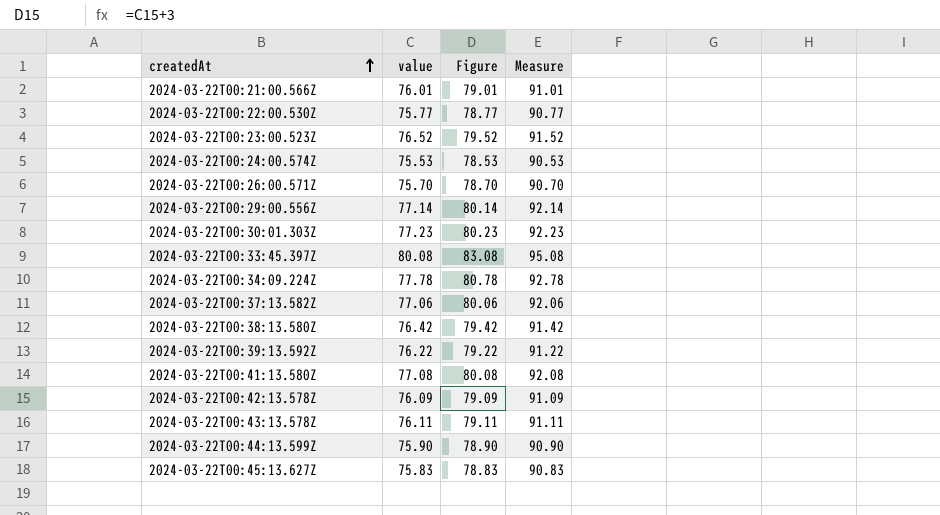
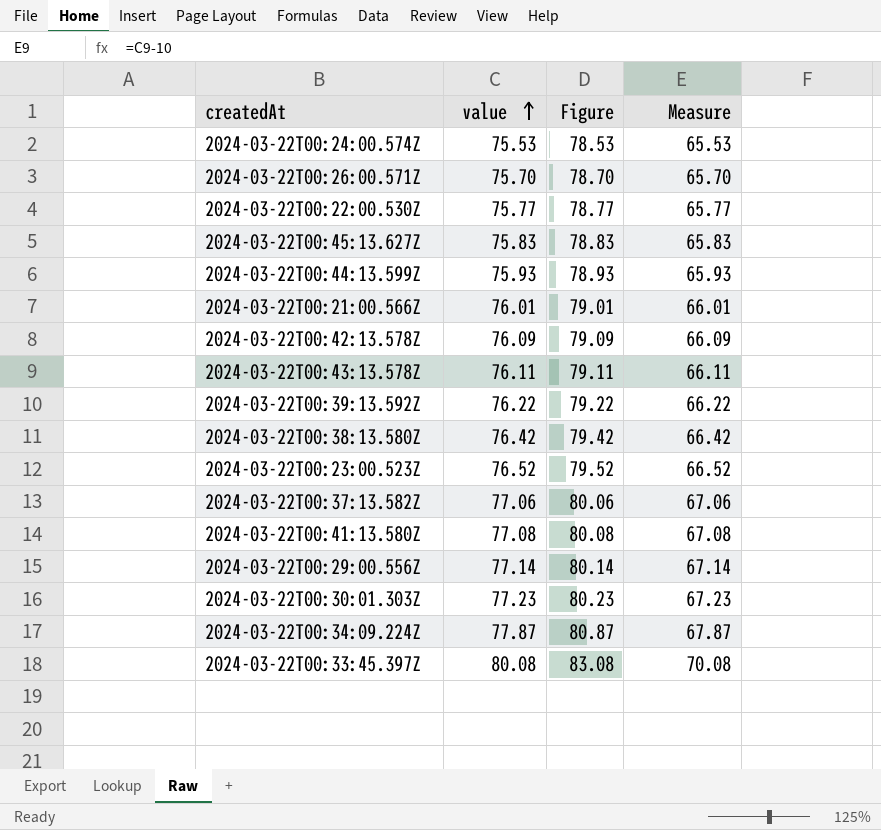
row order: createdAt ascending -> value ascending
column Measure | formula: [value] + 15 -> [value] - 10
2024-03-22T00:44:13.599Z | value: 75.90 -> 75.93
2024-03-22T00:44:13.599Z | Figure: 78.90 -> 78.93
2024-03-22T00:34:09.224Z | value: 77.78 -> 77.87
2024-03-22T00:34:09.224Z | Figure: 80.78 -> 80.87

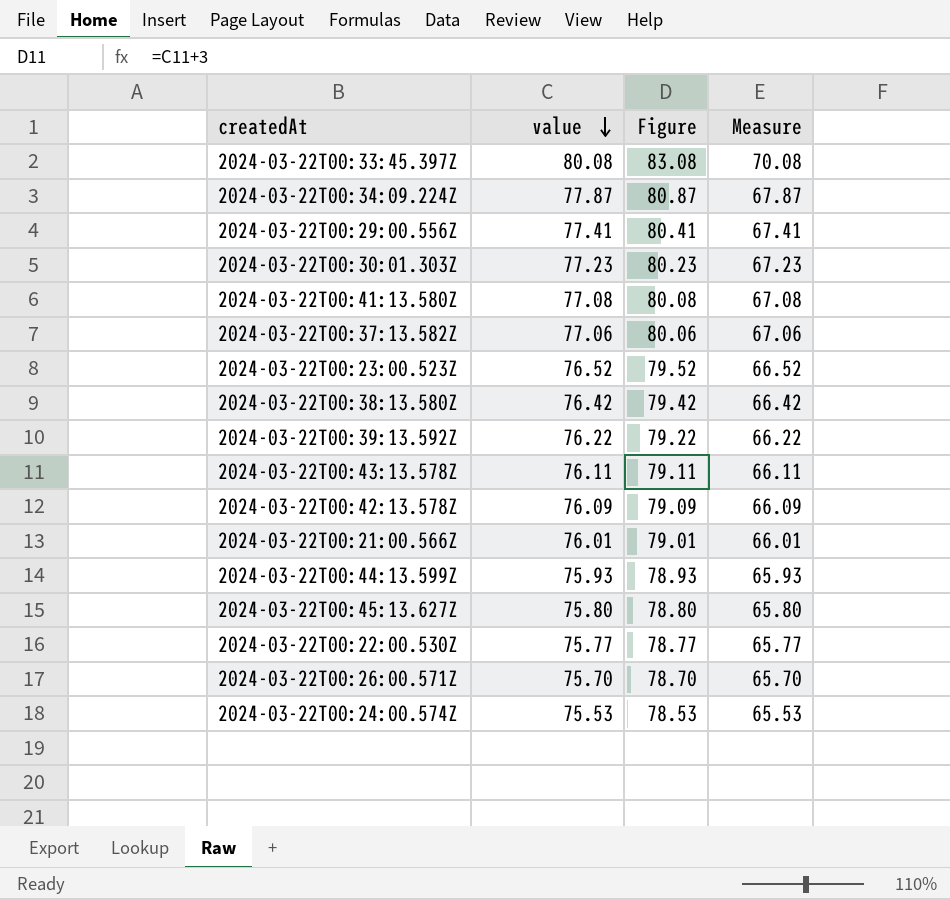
row order: value ascending -> value descending
2024-03-22T00:29:00.556Z | value: 77.14 -> 77.41
2024-03-22T00:29:00.556Z | Figure: 80.14 -> 80.41
2024-03-22T00:29:00.556Z | Measure: 67.14 -> 67.41
2024-03-22T00:45:13.627Z | value: 75.83 -> 75.80
2024-03-22T00:45:13.627Z | Figure: 78.83 -> 78.80
2024-03-22T00:45:13.627Z | Measure: 65.83 -> 65.80

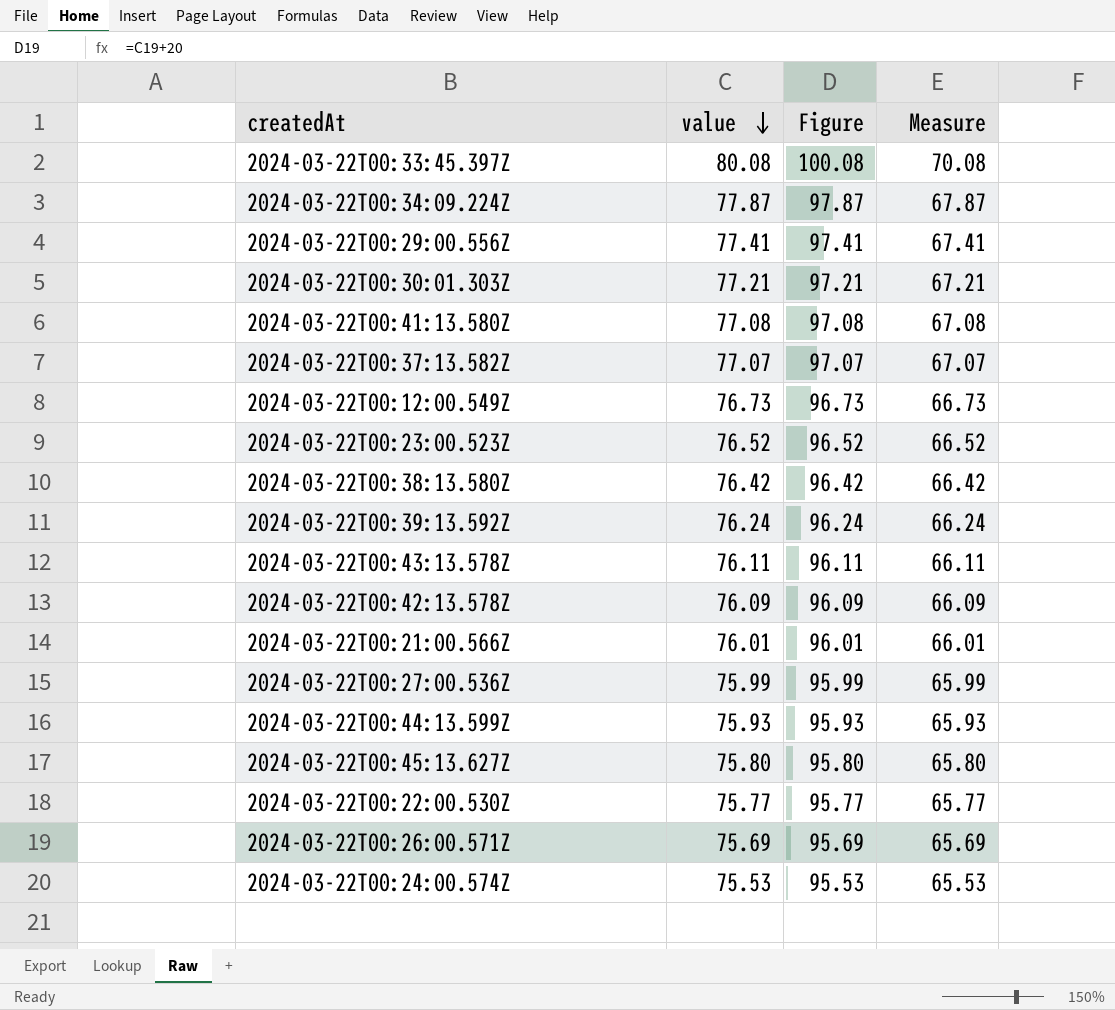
column Figure | formula: [value] + 3 -> [value] + 20
2024-03-22T00:30:01.303Z | value: 77.23 -> 77.21
2024-03-22T00:30:01.303Z | Measure: 67.23 -> 67.21
2024-03-22T00:37:13.582Z | value: 77.06 -> 77.07
2024-03-22T00:37:13.582Z | Measure: 67.06 -> 67.07
row 2024-03-22T00:12:00.549Z: none -> 76.73 | 96.73 | 66.73
2024-03-22T00:39:13.592Z | value: 76.22 -> 76.24
2024-03-22T00:39:13.592Z | Measure: 66.22 -> 66.24
row 2024-03-22T00:27:00.536Z: none -> 75.99 | 95.99 | 65.99
2024-03-22T00:26:00.571Z | value: 75.70 -> 75.69
2024-03-22T00:26:00.571Z | Measure: 65.70 -> 65.69

